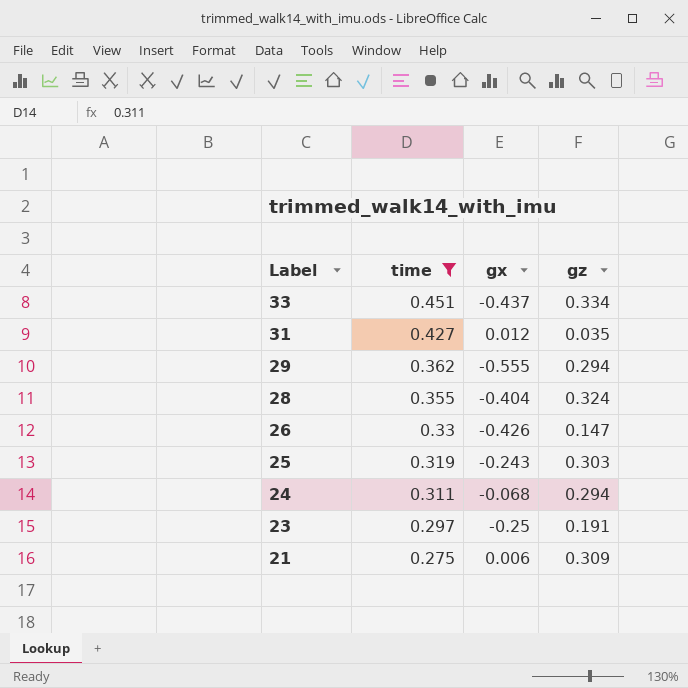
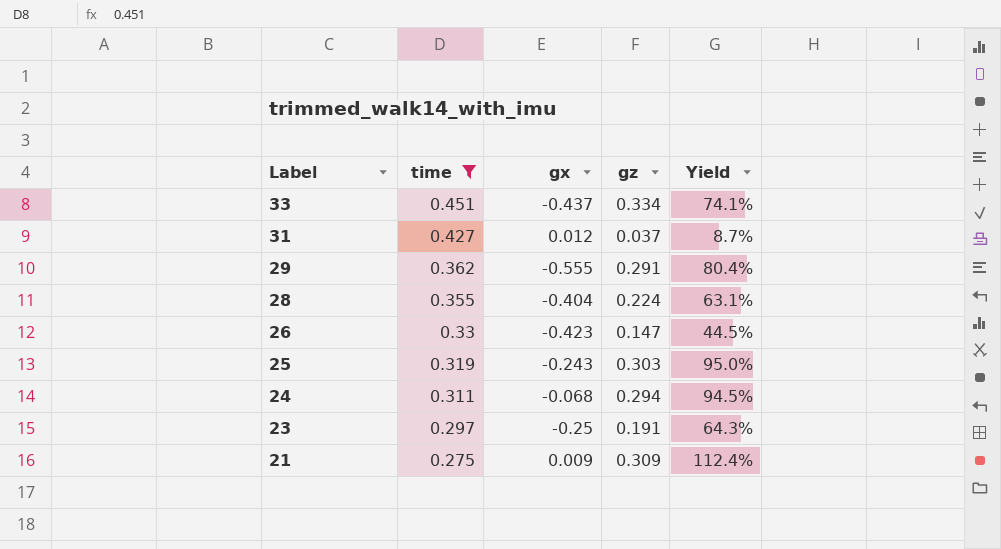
column Yield | formula: none -> [gz] / [time]
31 | gz: 0.035 -> 0.037
29 | gz: 0.294 -> 0.291
28 | gz: 0.324 -> 0.224
26 | gx: -0.426 -> -0.423
21 | gx: 0.006 -> 0.009

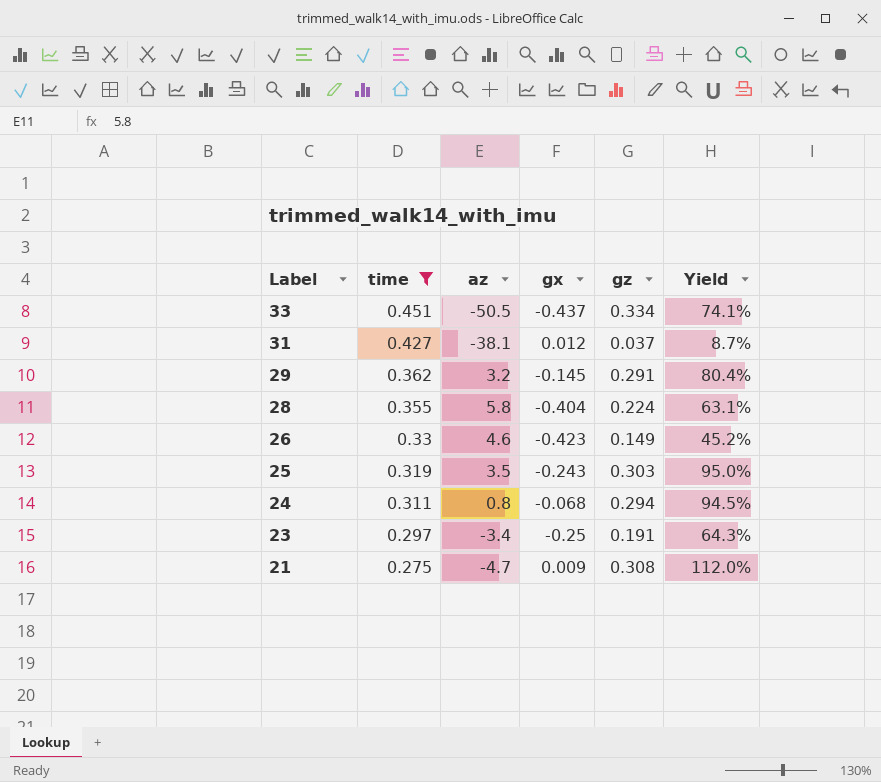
column az | position: none -> 3
29 | gx: -0.555 -> -0.145
26 | gz: 0.147 -> 0.149
26 | Yield: 44.5% -> 45.2%
21 | gz: 0.309 -> 0.308
21 | Yield: 112.4% -> 112.0%

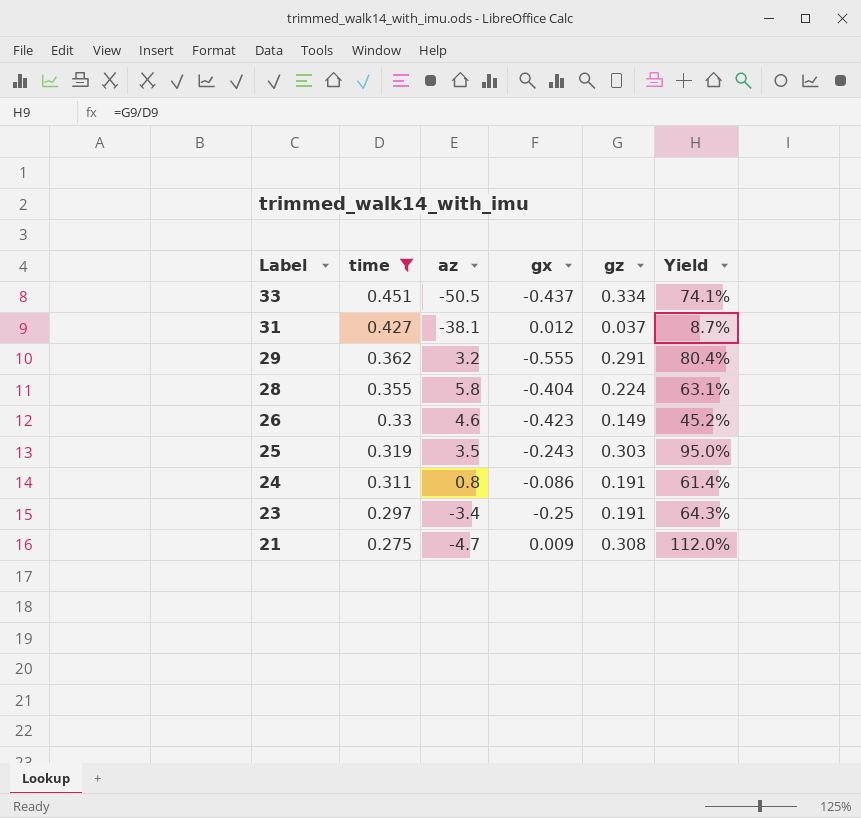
29 | gx: -0.145 -> -0.555
24 | gx: -0.068 -> -0.086
24 | gz: 0.294 -> 0.191
24 | Yield: 94.5% -> 61.4%

